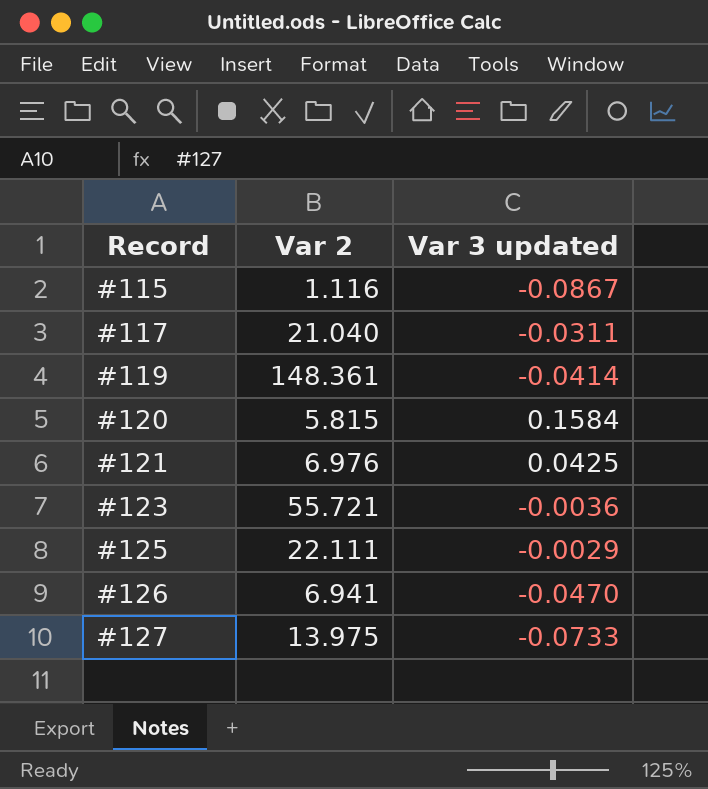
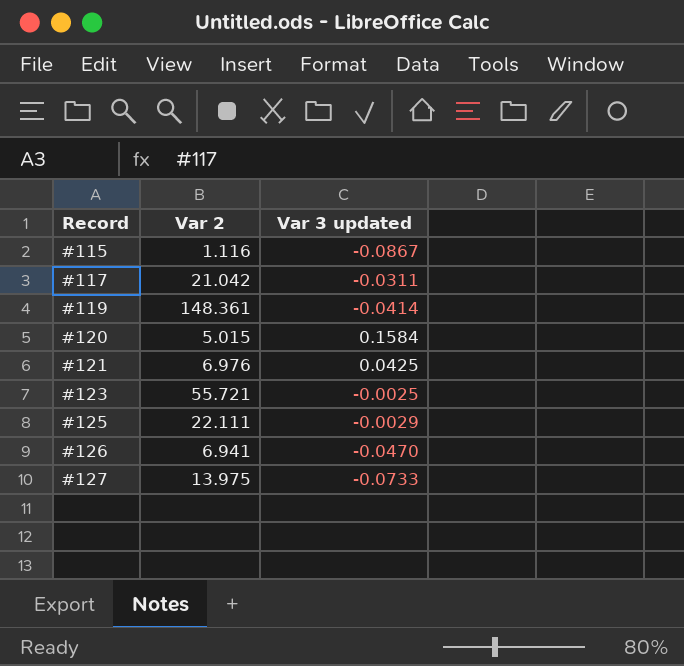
#117 | Var 2: 21.040 -> 21.042
#120 | Var 2: 5.815 -> 5.015
#123 | Var 3 updated: -0.0036 -> -0.0025

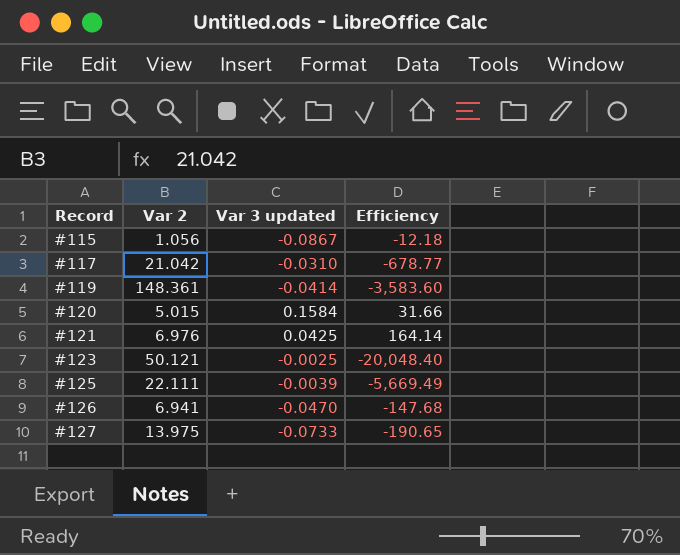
column Efficiency | formula: none -> [Var 2] / [Var 3 updated]
#115 | Var 2: 1.116 -> 1.056
#117 | Var 3 updated: -0.0311 -> -0.0310
#123 | Var 2: 55.721 -> 50.121
#125 | Var 3 updated: -0.0029 -> -0.0039

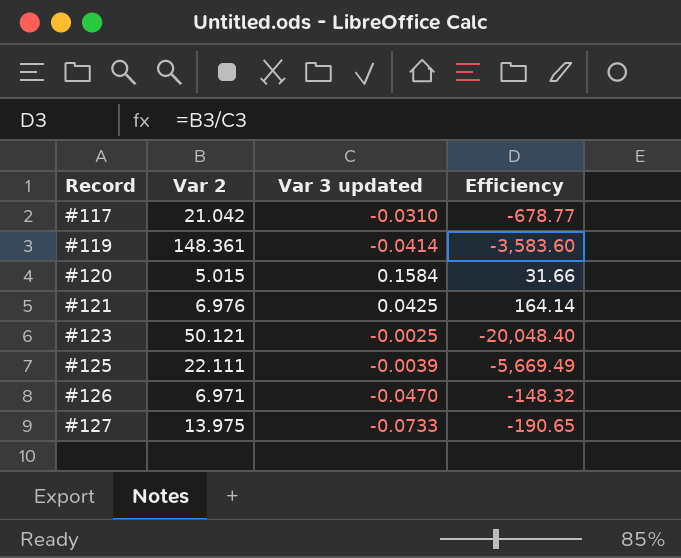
row #115: 1.056 | -0.0867 | -12.18 -> none
#126 | Var 2: 6.941 -> 6.971
#126 | Efficiency: -147.68 -> -148.32

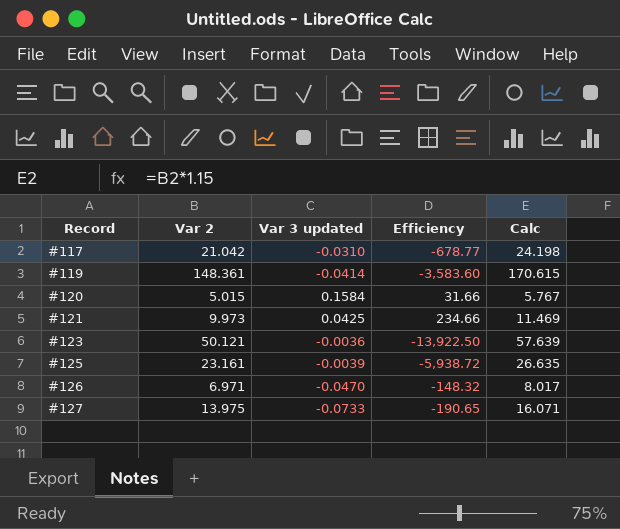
column Calc | formula: none -> [Var 2] * 1.15
#121 | Var 2: 6.976 -> 9.973
#121 | Efficiency: 164.14 -> 234.66
#123 | Var 3 updated: -0.0025 -> -0.0036
#123 | Efficiency: -20,048.40 -> -13,922.50
#125 | Var 2: 22.111 -> 23.161
#125 | Efficiency: -5,669.49 -> -5,938.72

